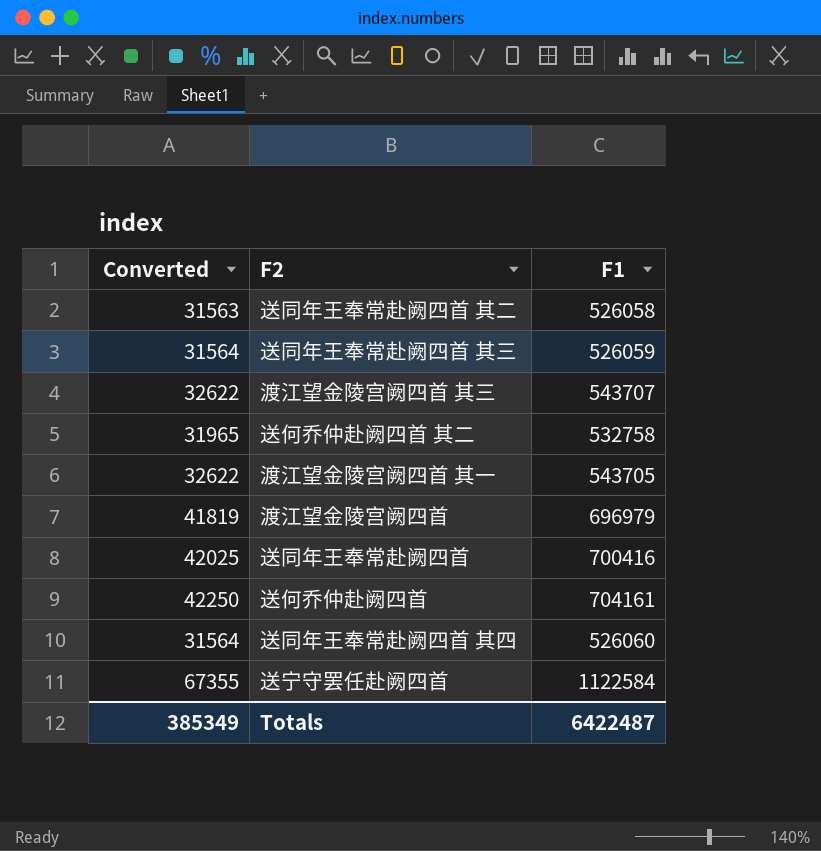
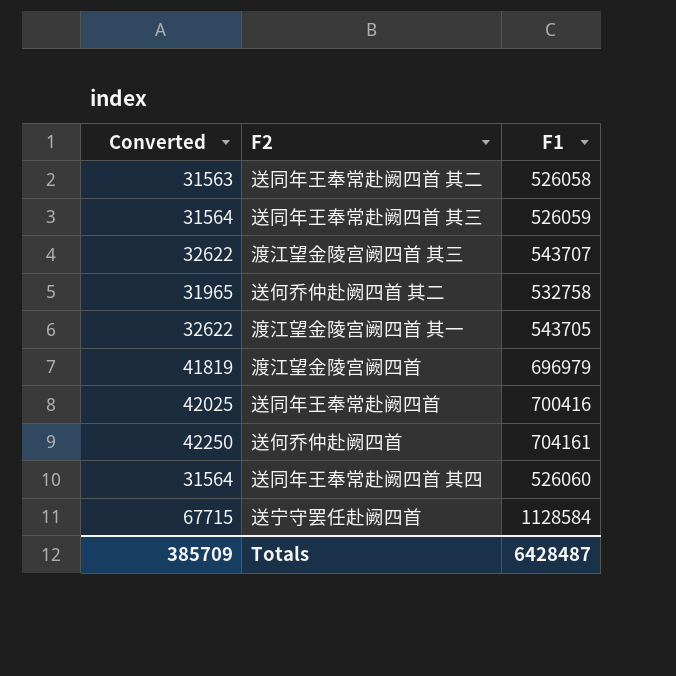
送宁守罢任赴阙四首 | Converted: 67355 -> 67715
送宁守罢任赴阙四首 | F1: 1122584 -> 1128584
Totals | Converted: 385349 -> 385709
Totals | F1: 6422487 -> 6428487

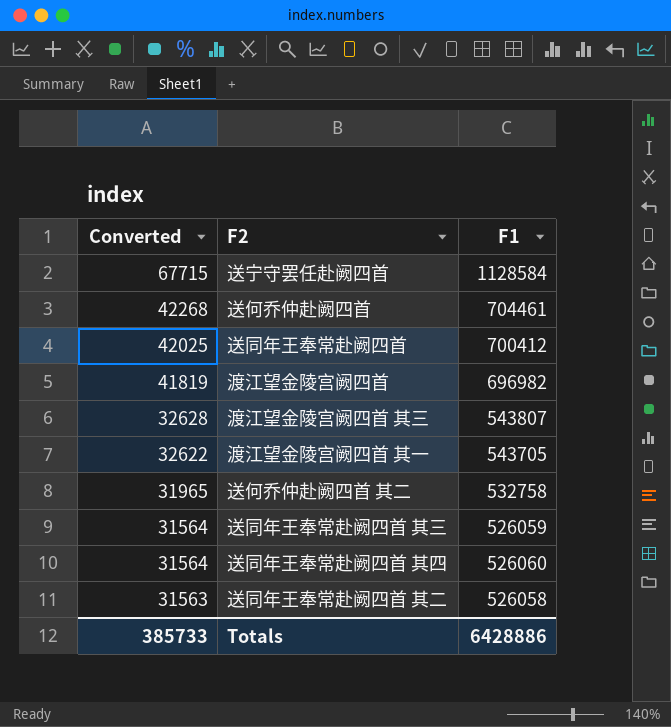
row order: none -> Converted descending
送何乔仲赴阙四首 | Converted: 42250 -> 42268
送何乔仲赴阙四首 | F1: 704161 -> 704461
送同年王奉常赴阙四首 | F1: 700416 -> 700412
渡江望金陵宫阙四首 | F1: 696979 -> 696982
渡江望金陵宫阙四首 其三 | Converted: 32622 -> 32628
渡江望金陵宫阙四首 其三 | F1: 543707 -> 543807
Totals | Converted: 385709 -> 385733
Totals | F1: 6428487 -> 6428886

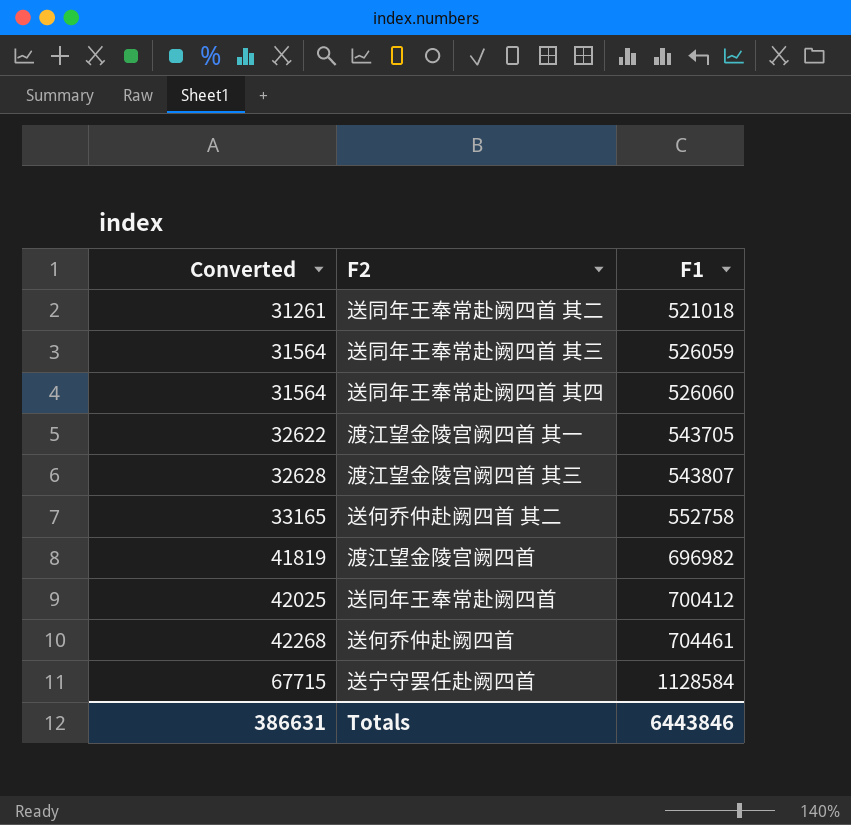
row order: Converted descending -> Converted ascending
送同年王奉常赴阙四首 其二 | Converted: 31563 -> 31261
送同年王奉常赴阙四首 其二 | F1: 526058 -> 521018
送何乔仲赴阙四首 其二 | Converted: 31965 -> 33165
送何乔仲赴阙四首 其二 | F1: 532758 -> 552758
Totals | Converted: 385733 -> 386631
Totals | F1: 6428886 -> 6443846

